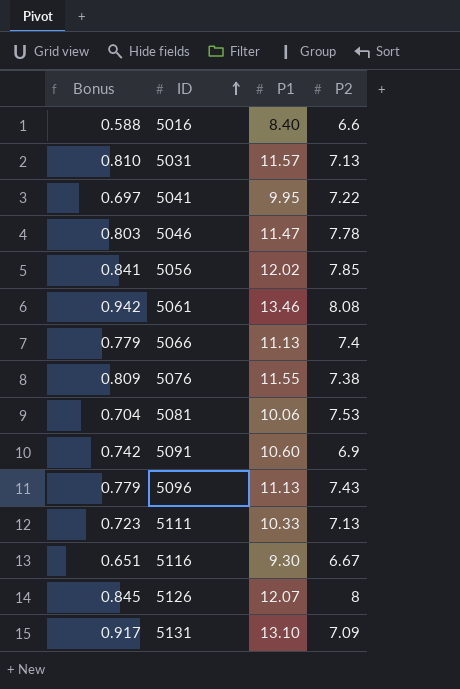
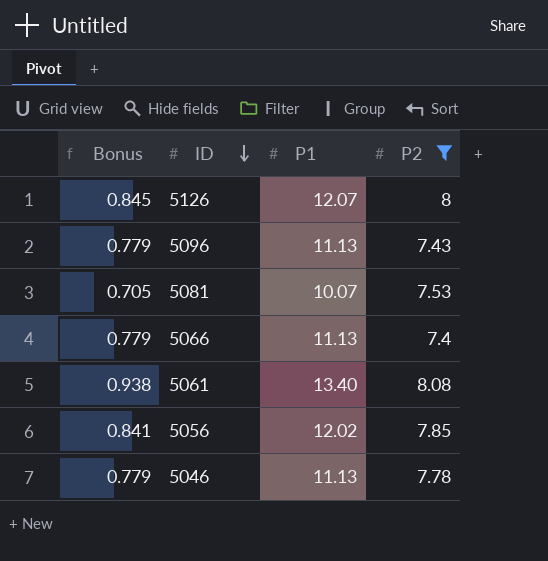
filter: none -> P2 >= 7.4
row order: ID ascending -> ID descending
5081 | Bonus: 0.704 -> 0.705
5081 | P1: 10.06 -> 10.07
5061 | Bonus: 0.942 -> 0.938
5061 | P1: 13.46 -> 13.40
5046 | Bonus: 0.803 -> 0.779
5046 | P1: 11.47 -> 11.13

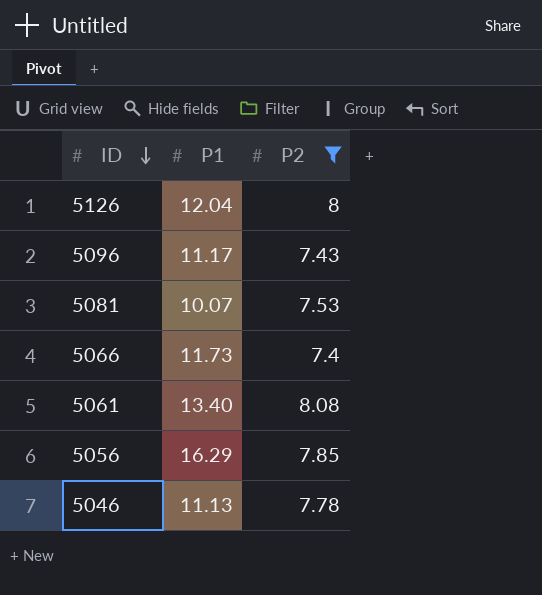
column Bonus | formula: [P1] * 0.07 -> none
5126 | P1: 12.07 -> 12.04
5096 | P1: 11.13 -> 11.17
5066 | P1: 11.13 -> 11.73
5056 | P1: 12.02 -> 16.29

